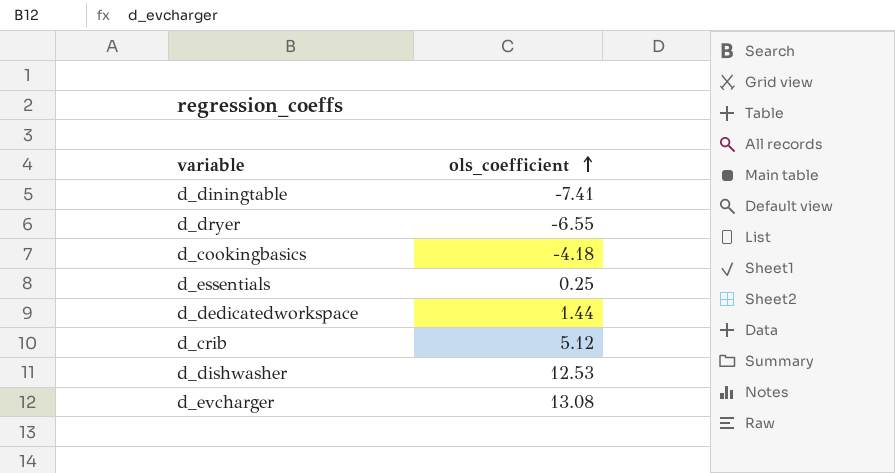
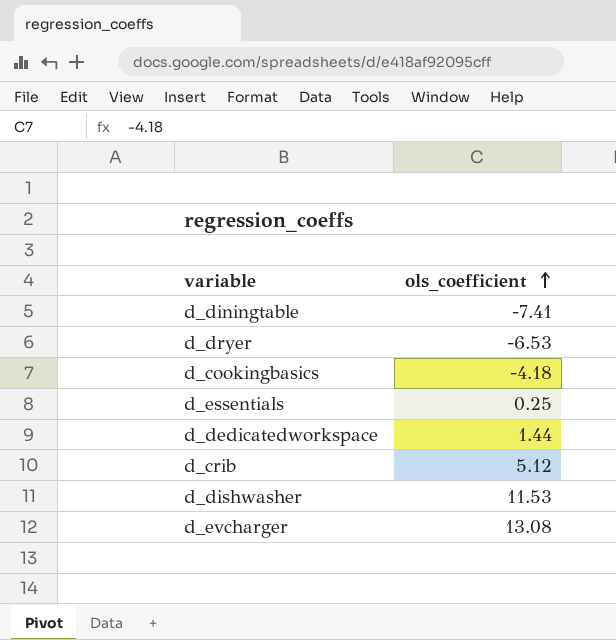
d_dryer | ols_coefficient: -6.55 -> -6.53
d_dishwasher | ols_coefficient: 12.53 -> 11.53

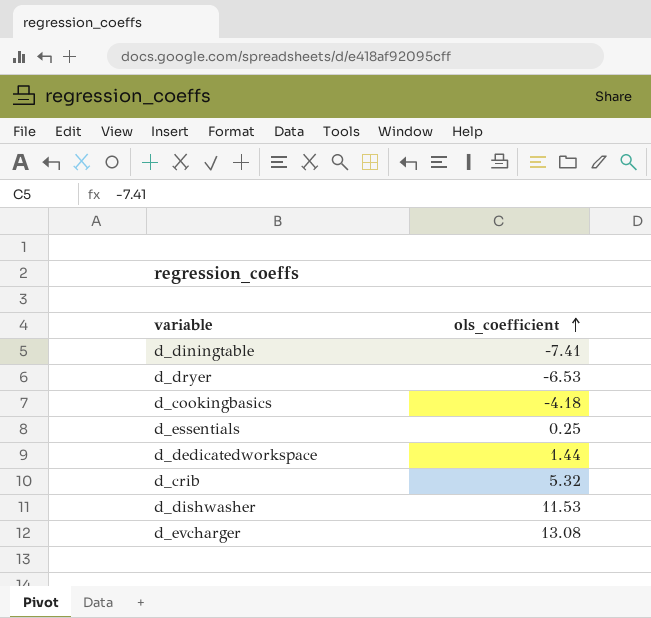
d_crib | ols_coefficient: 5.12 -> 5.32

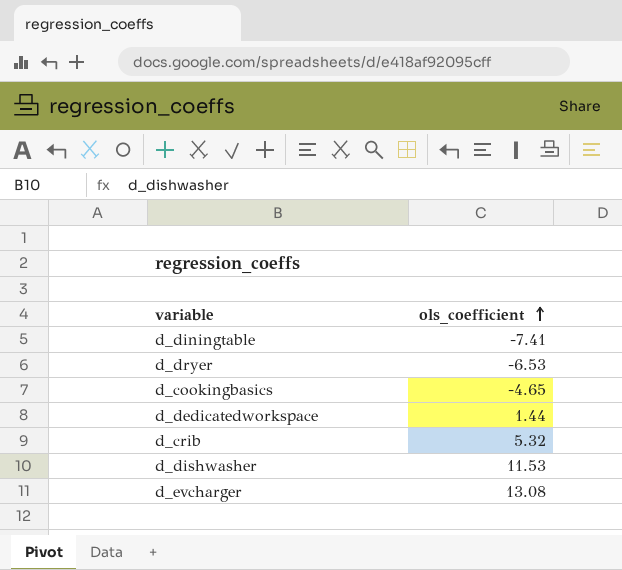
row d_essentials: 0.25 -> none
d_cookingbasics | ols_coefficient: -4.18 -> -4.65

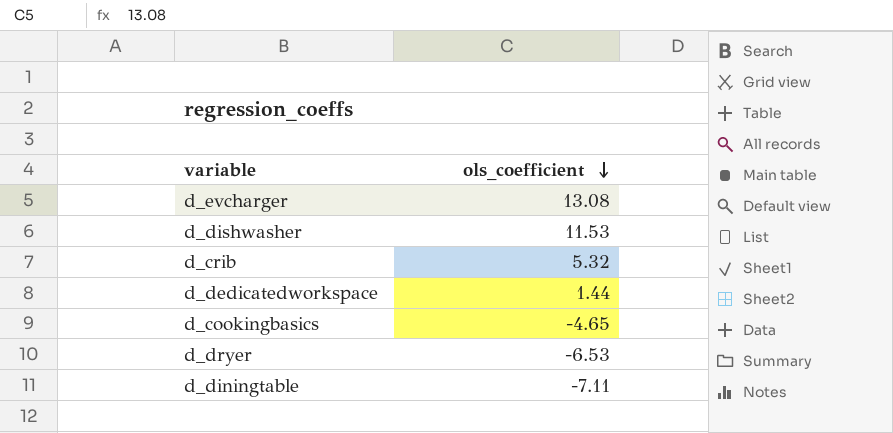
row order: ols_coefficient ascending -> ols_coefficient descending
d_diningtable | ols_coefficient: -7.41 -> -7.11

